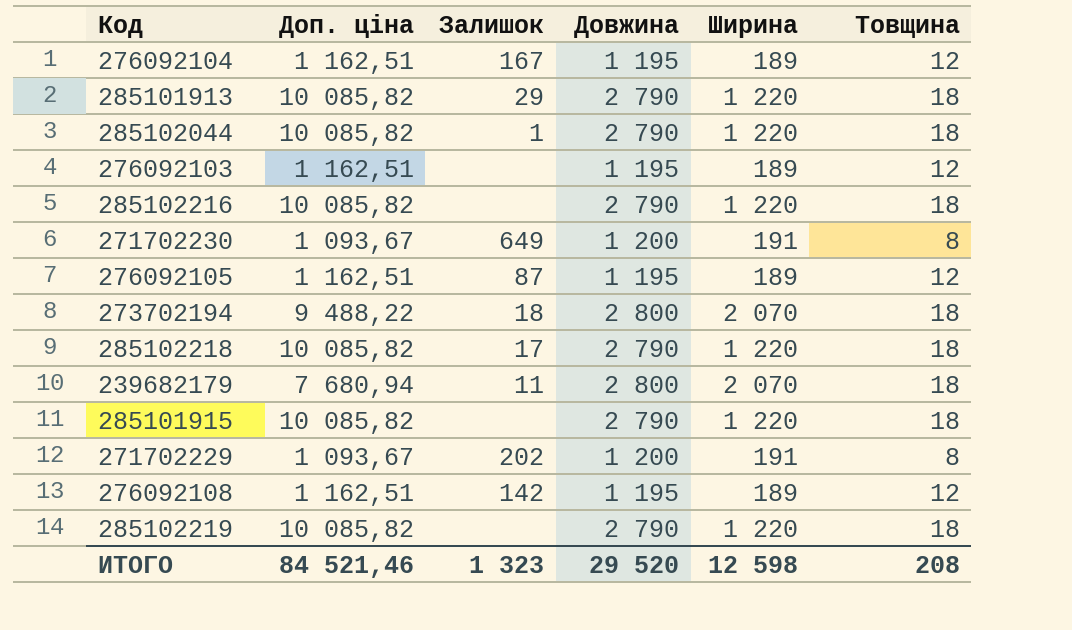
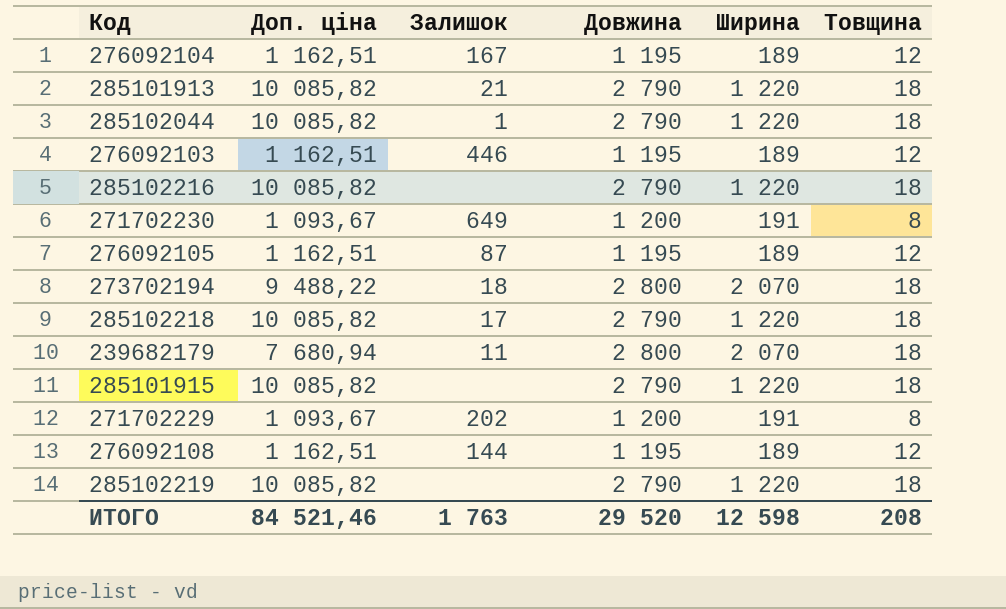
285101913 | Залишок: 29 -> 21
276092103 | Залишок: none -> 446
276092108 | Залишок: 142 -> 144
ИТОГО | Залишок: 1 323 -> 1 763

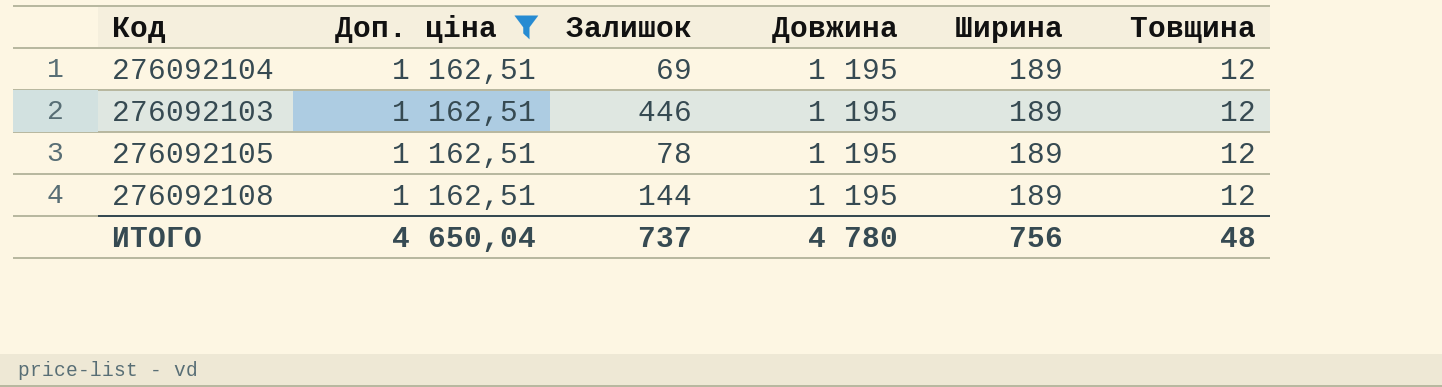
filter: none -> Доп. ціна = 1 162,51
276092104 | Залишок: 167 -> 69
276092105 | Залишок: 87 -> 78
ИТОГО | Доп. ціна: 84 521,46 -> 4 650,04
ИТОГО | Залишок: 1 763 -> 737
ИТОГО | Довжина: 29 520 -> 4 780
ИТОГО | Ширина: 12 598 -> 756
ИТОГО | Товщина: 208 -> 48

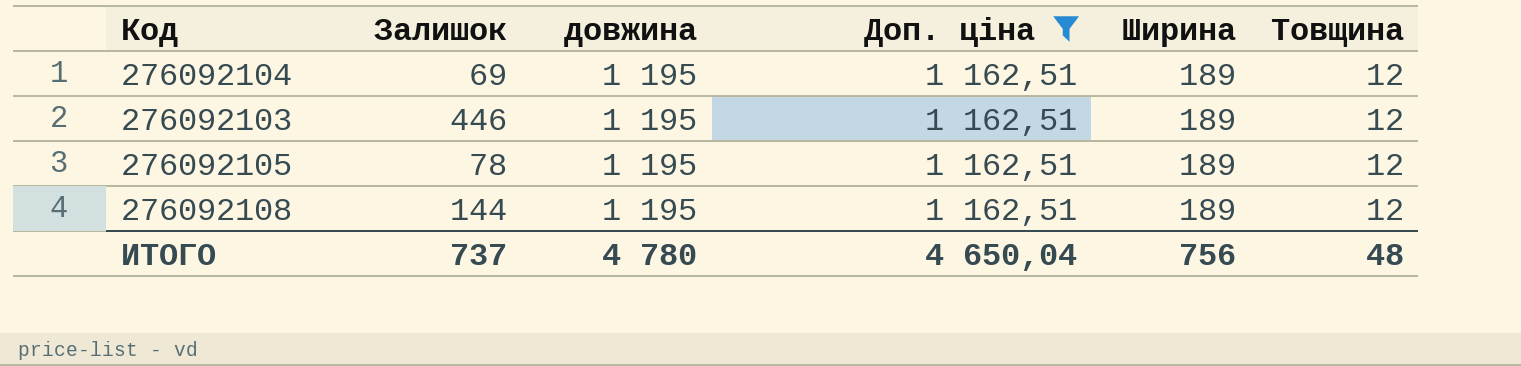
column name: Довжина -> довжина
column Доп. ціна | position: 2 -> 4

